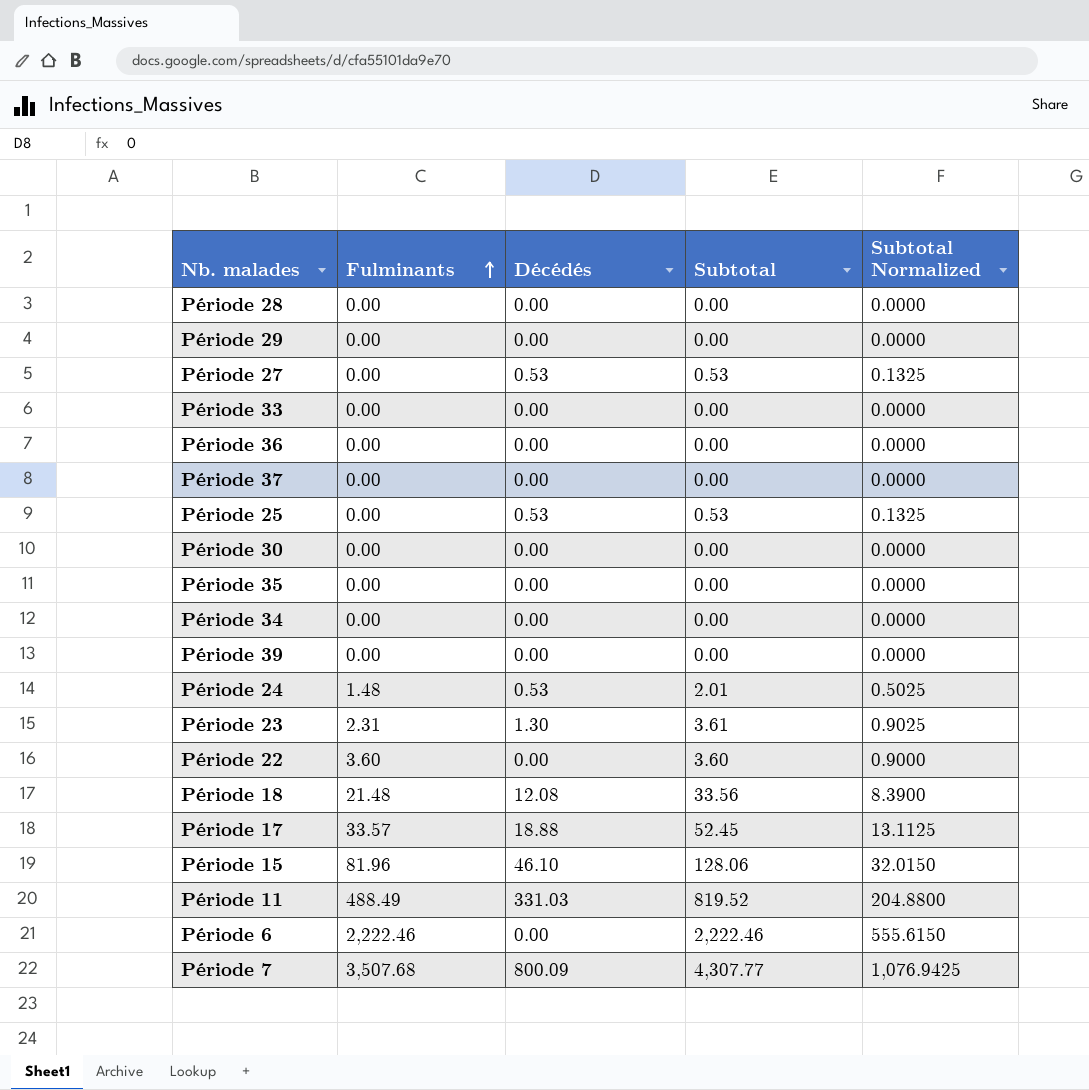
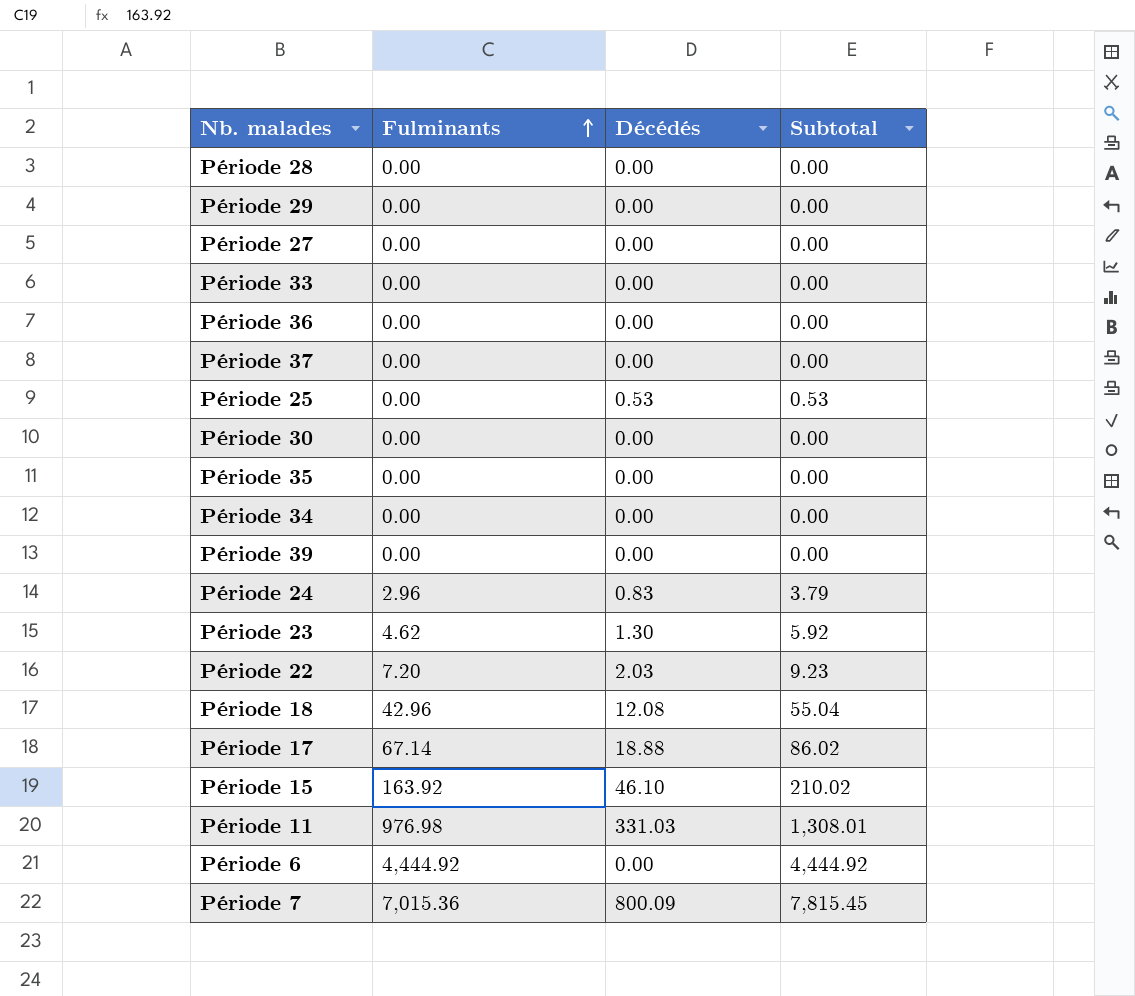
column Subtotal Normalized | formula: [Subtotal] * 0.25 -> none
Période 27 | Décédés: 0.53 -> 0.00
Période 27 | Subtotal: 0.53 -> 0.00
Période 24 | Fulminants: 1.48 -> 2.96
Période 24 | Décédés: 0.53 -> 0.83
Période 24 | Subtotal: 2.01 -> 3.79
Période 23 | Fulminants: 2.31 -> 4.62
Période 23 | Subtotal: 3.61 -> 5.92
Période 22 | Fulminants: 3.60 -> 7.20
Période 22 | Décédés: 0.00 -> 2.03
Période 22 | Subtotal: 3.60 -> 9.23
Période 18 | Fulminants: 21.48 -> 42.96
Période 18 | Subtotal: 33.56 -> 55.04
Période 17 | Fulminants: 33.57 -> 67.14
Période 17 | Subtotal: 52.45 -> 86.02
Période 15 | Fulminants: 81.96 -> 163.92
Période 15 | Subtotal: 128.06 -> 210.02
Période 11 | Fulminants: 488.49 -> 976.98
Période 11 | Subtotal: 819.52 -> 1,308.01
Période 6 | Fulminants: 2,222.46 -> 4,444.92
Période 6 | Subtotal: 2,222.46 -> 4,444.92
Période 7 | Fulminants: 3,507.68 -> 7,015.36
Période 7 | Subtotal: 4,307.77 -> 7,815.45

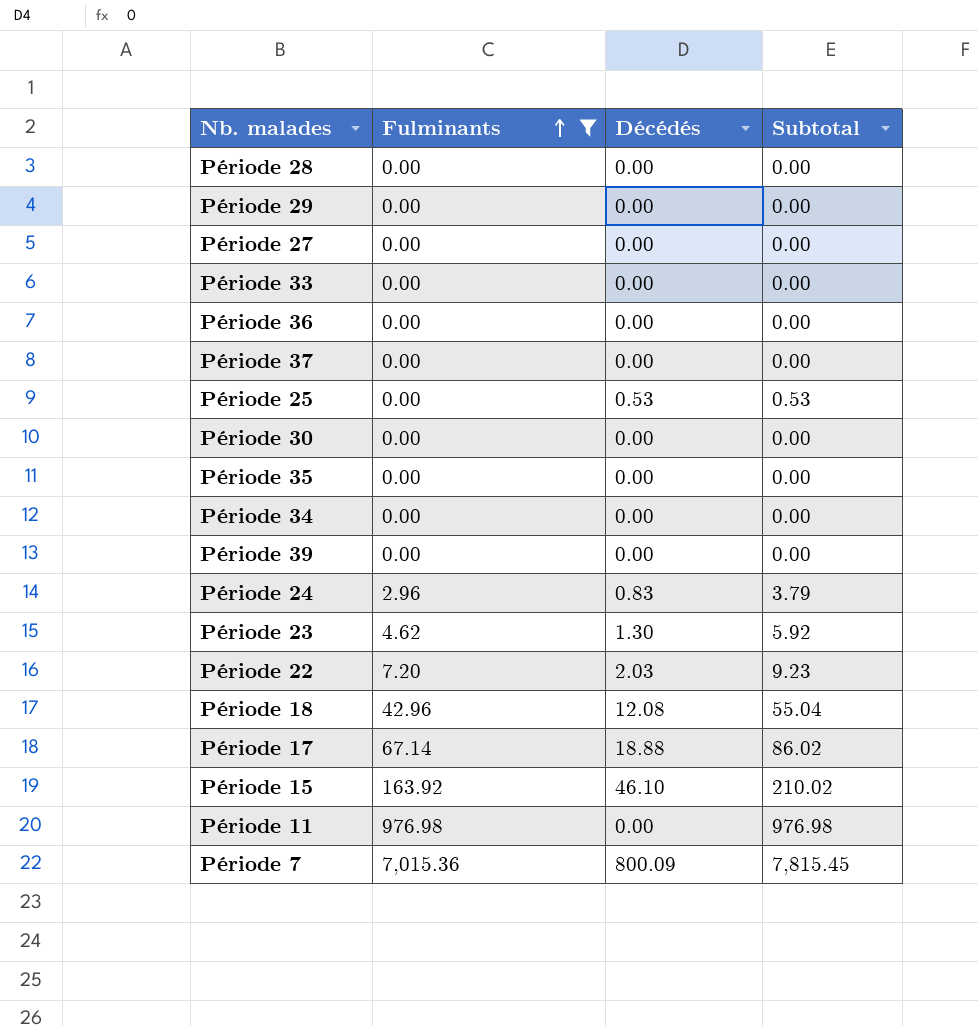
filter: none -> Fulminants != 4,444.92
Période 11 | Décédés: 331.03 -> 0.00
Période 11 | Subtotal: 1,308.01 -> 976.98

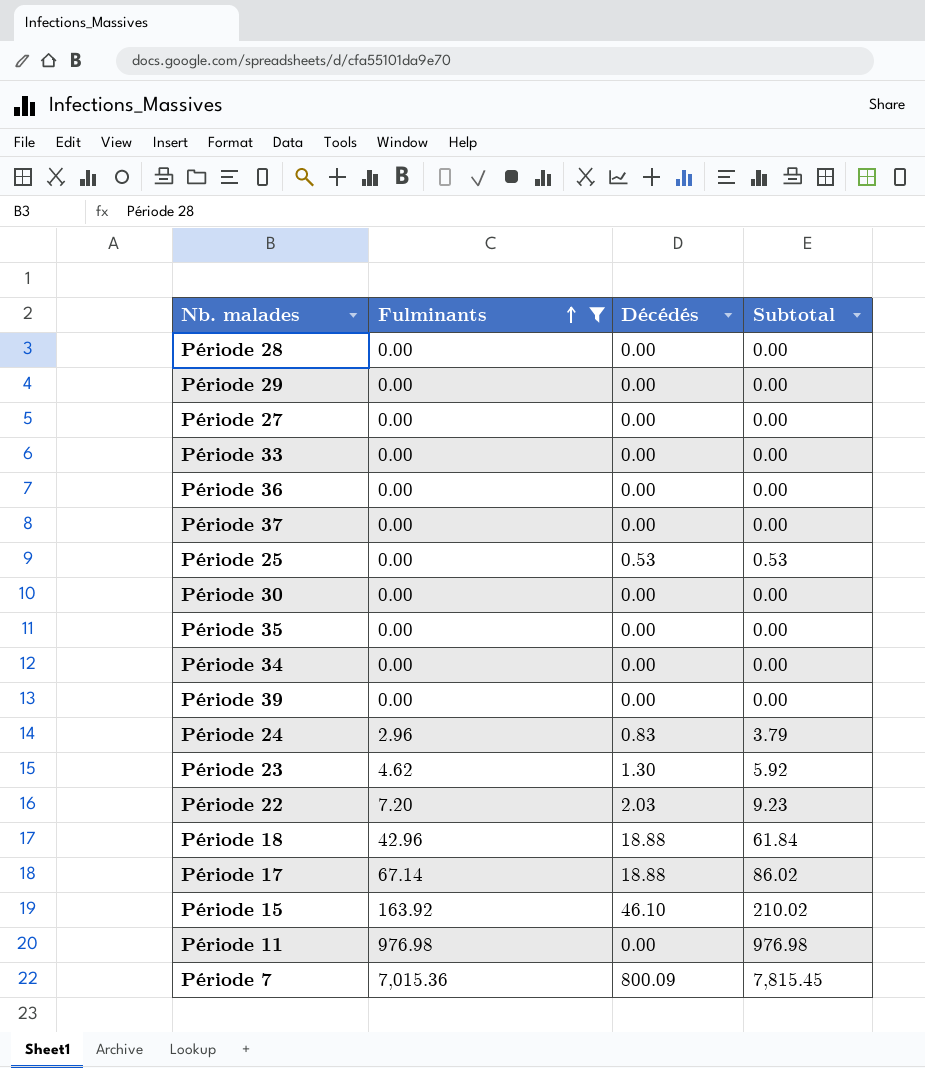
Période 18 | Décédés: 12.08 -> 18.88
Période 18 | Subtotal: 55.04 -> 61.84

